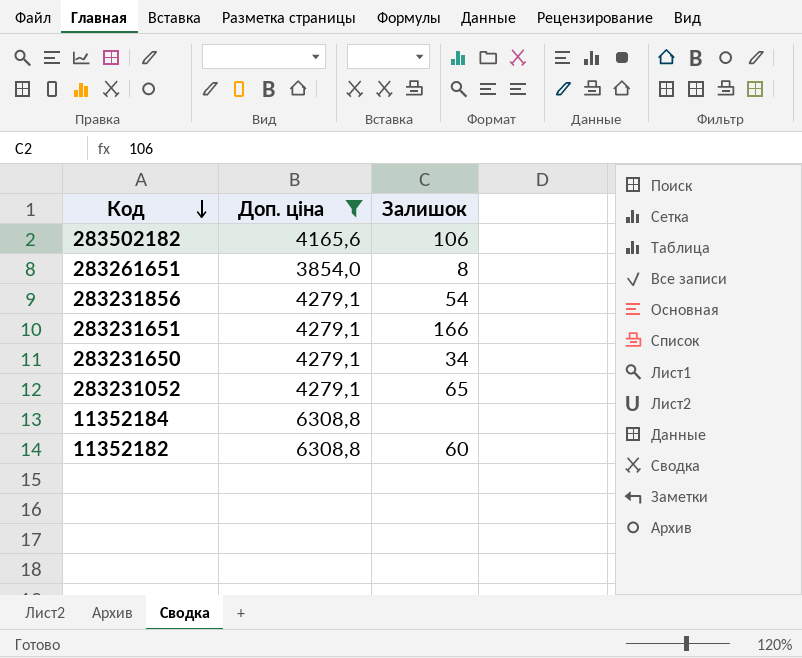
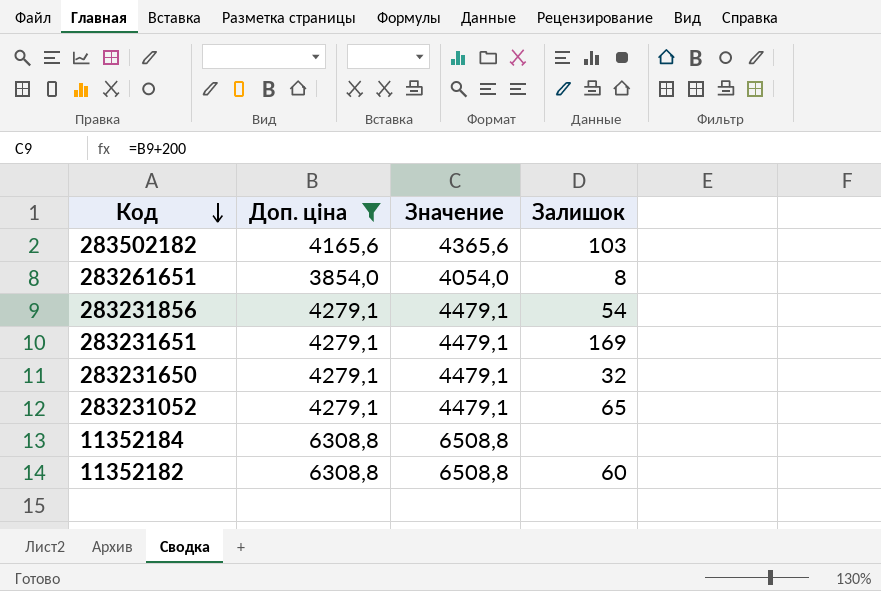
column Значение | formula: none -> [Доп. ціна] + 200
283502182 | Залишок: 106 -> 103
283231651 | Залишок: 166 -> 169
283231650 | Залишок: 34 -> 32

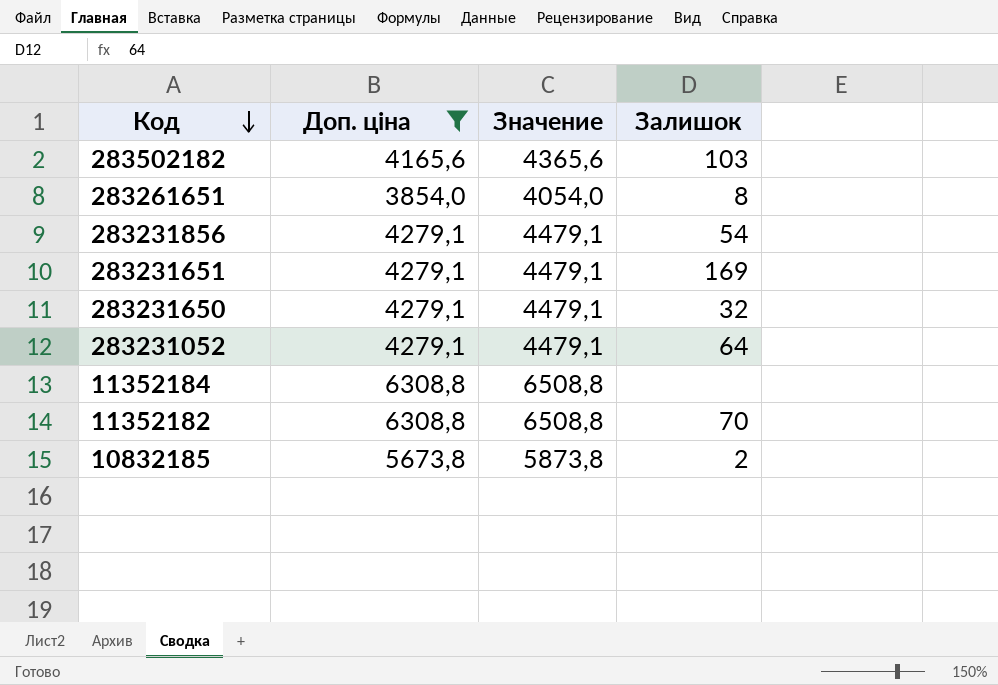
283231052 | Залишок: 65 -> 64
11352182 | Залишок: 60 -> 70
row 10832185: none -> 5673,8 | 5873,8 | 2

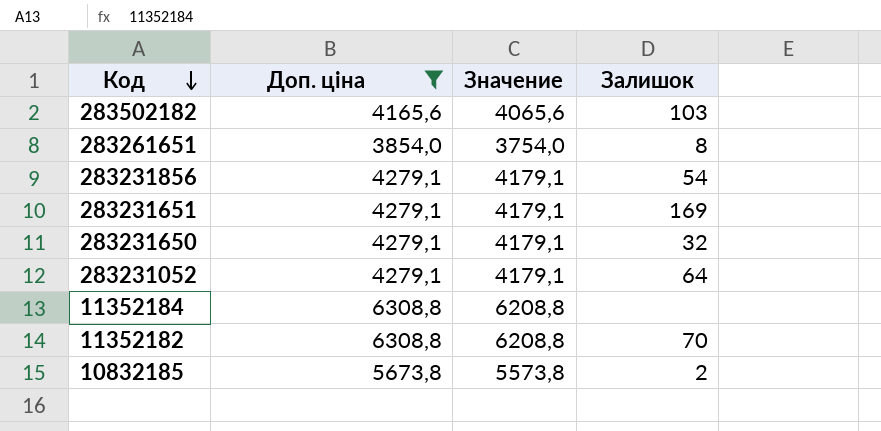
column Значение | formula: [Доп. ціна] + 200 -> [Доп. ціна] - 100

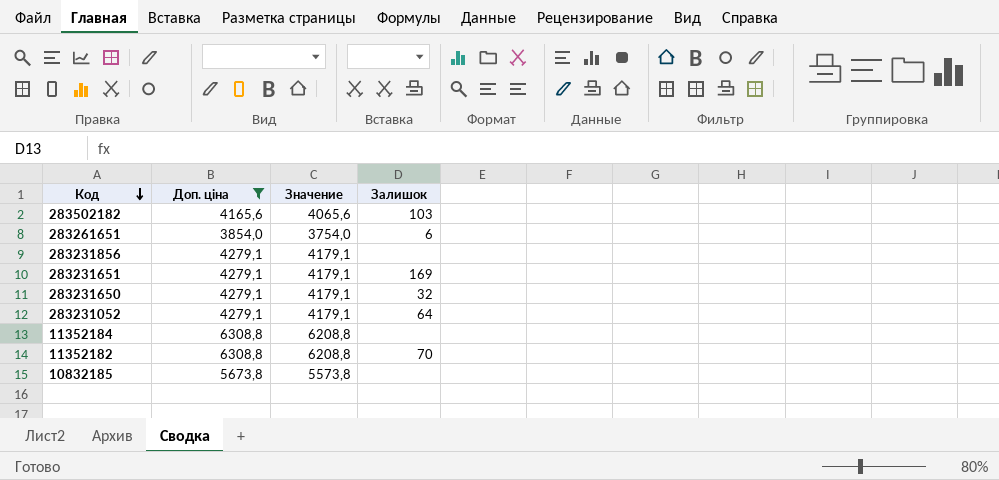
283261651 | Залишок: 8 -> 6
283231856 | Залишок: 54 -> none
10832185 | Залишок: 2 -> none

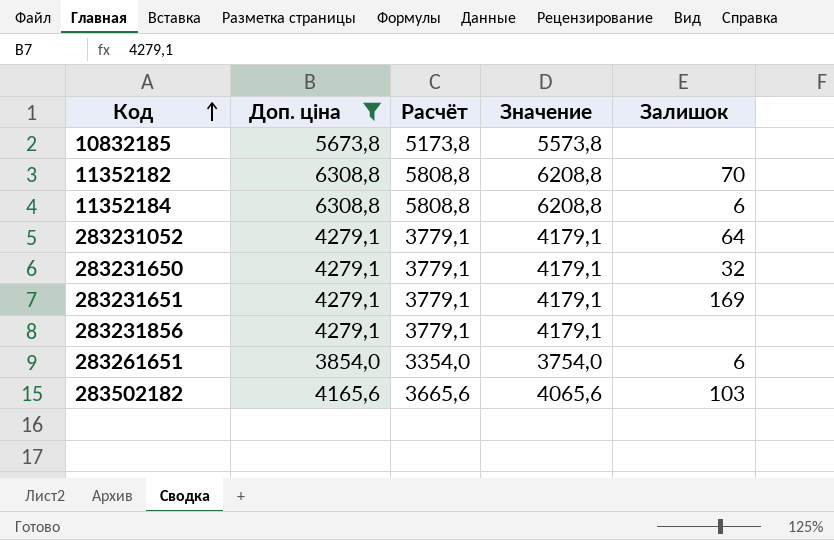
row order: Код descending -> Код ascending
column Расчёт | formula: none -> [Доп. ціна] - 500
11352184 | Залишок: none -> 6

